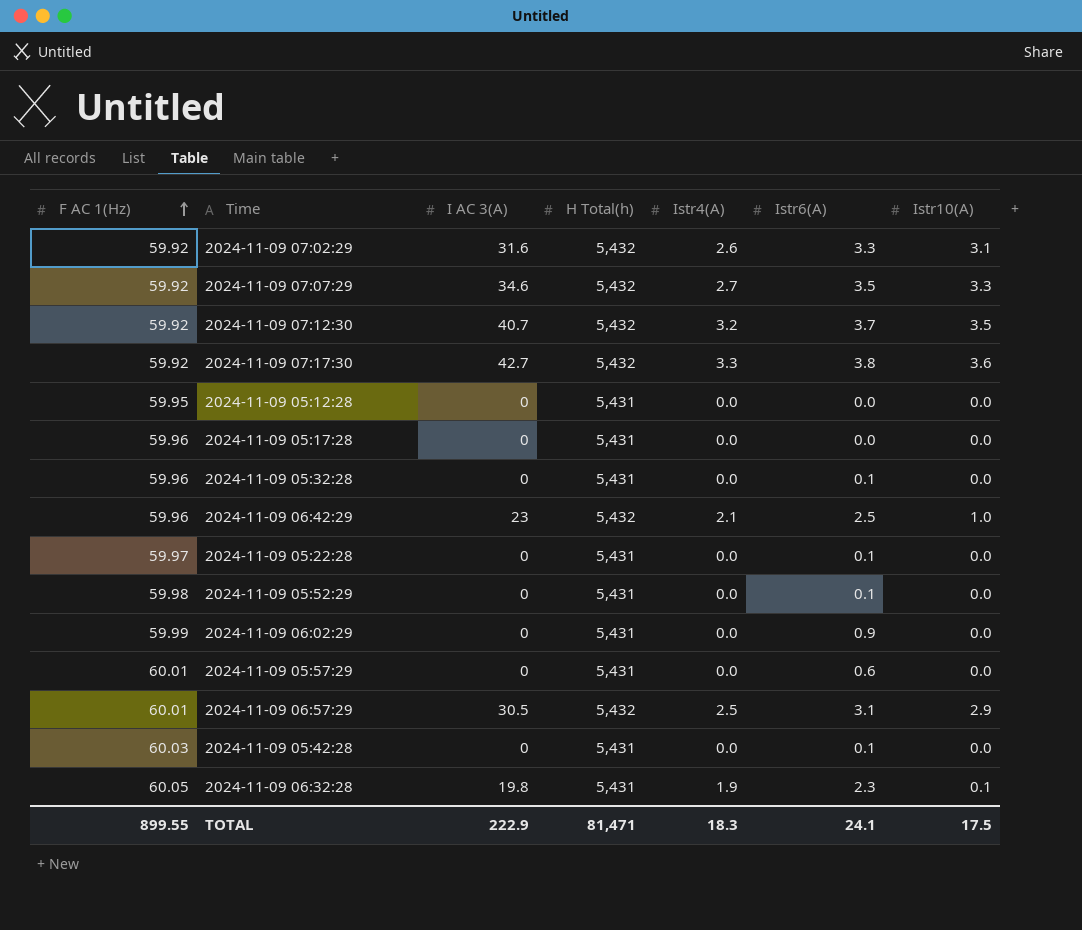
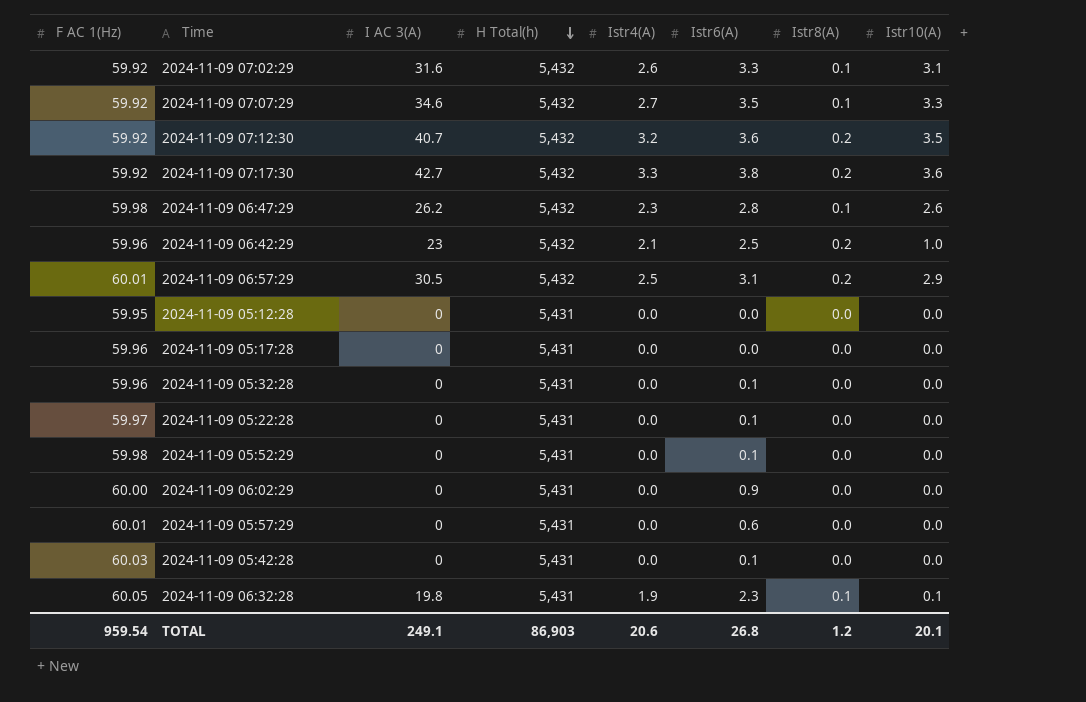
row order: F AC 1(Hz) ascending -> H Total(h) descending
column Istr8(A) | position: none -> 7
2024-11-09 07:12:30 | Istr6(A): 3.7 -> 3.6
row 2024-11-09 06:47:29: none -> 59.98 | 26.2 | 5,432 | 2.3 | 2.8 | 0.1 | 2.6
2024-11-09 06:02:29 | F AC 1(Hz): 59.99 -> 60.00
TOTAL | F AC 1(Hz): 899.55 -> 959.54
TOTAL | I AC 3(A): 222.9 -> 249.1
TOTAL | H Total(h): 81,471 -> 86,903
TOTAL | Istr4(A): 18.3 -> 20.6
TOTAL | Istr6(A): 24.1 -> 26.8
TOTAL | Istr10(A): 17.5 -> 20.1

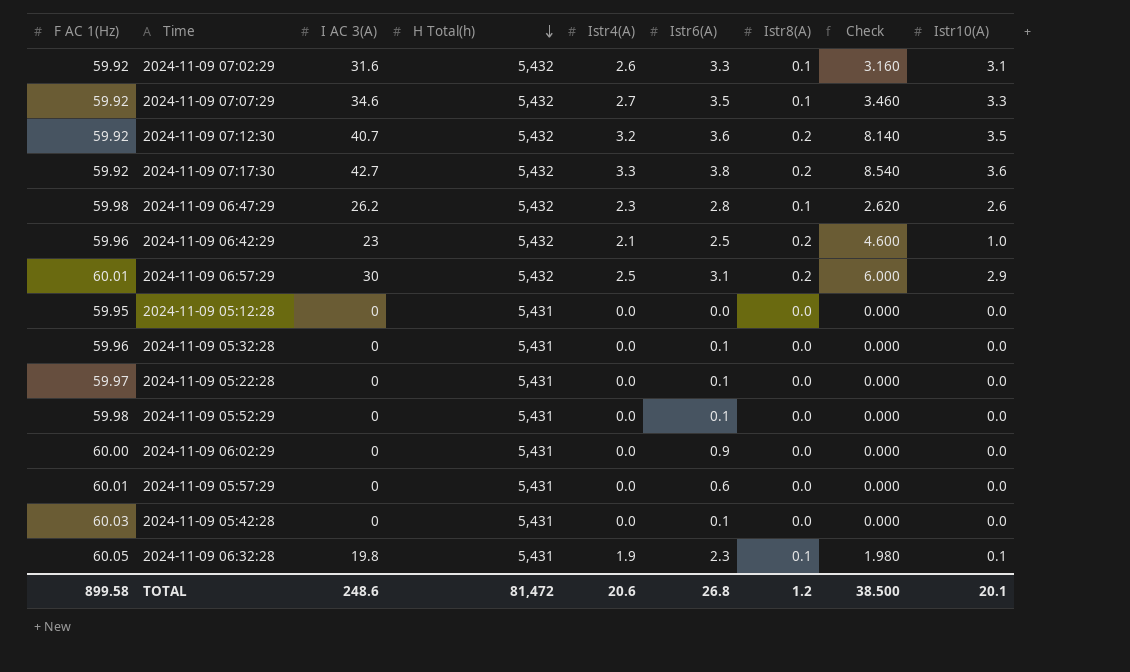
column Check | formula: none -> [I AC 3(A)] * [Istr8(A)]
row 2024-11-09 05:17:28: 59.96 | 0 | 5,431 | 0.0 | 0.0 | 0.0 | 0.0 -> none
2024-11-09 06:57:29 | I AC 3(A): 30.5 -> 30
TOTAL | F AC 1(Hz): 959.54 -> 899.58
TOTAL | I AC 3(A): 249.1 -> 248.6
TOTAL | H Total(h): 86,903 -> 81,472

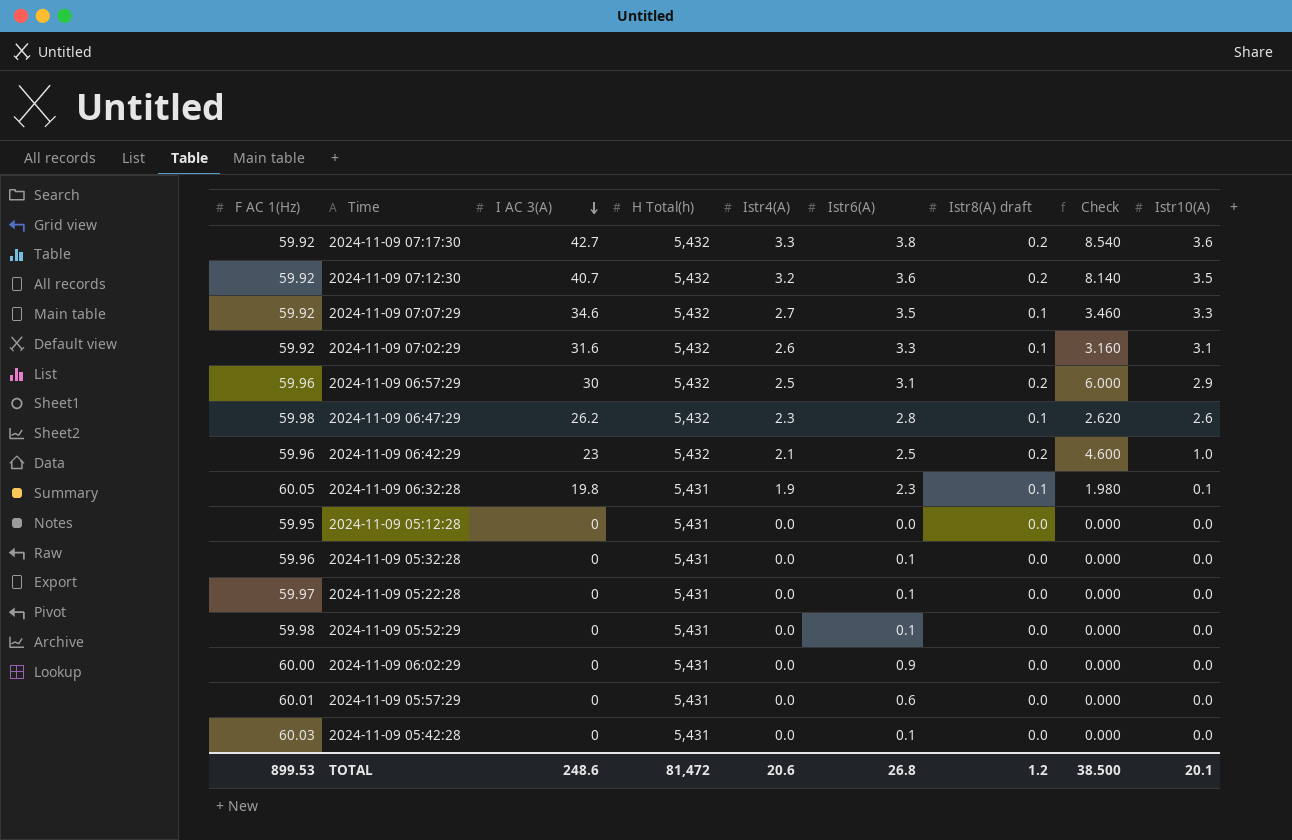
row order: H Total(h) descending -> I AC 3(A) descending
column name: Istr8(A) -> Istr8(A) draft
2024-11-09 06:57:29 | F AC 1(Hz): 60.01 -> 59.96
TOTAL | F AC 1(Hz): 899.58 -> 899.53

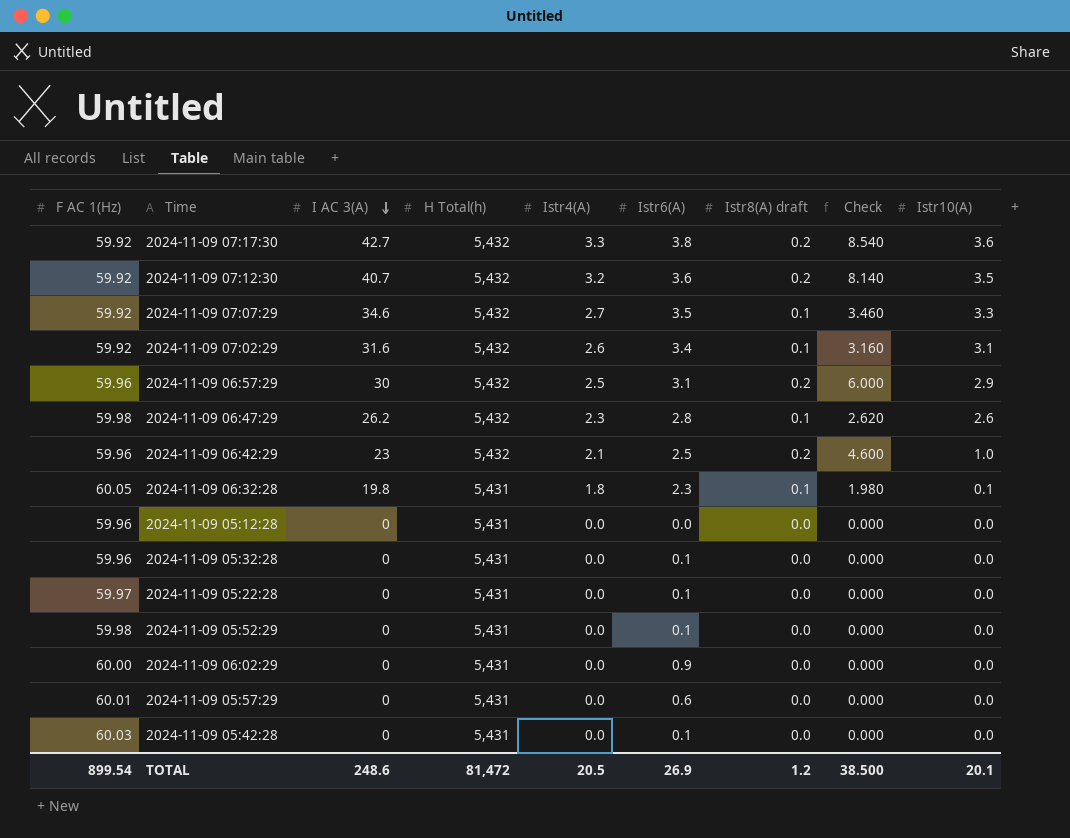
2024-11-09 07:02:29 | Istr6(A): 3.3 -> 3.4
2024-11-09 06:32:28 | Istr4(A): 1.9 -> 1.8
2024-11-09 05:12:28 | F AC 1(Hz): 59.95 -> 59.96
TOTAL | F AC 1(Hz): 899.53 -> 899.54
TOTAL | Istr4(A): 20.6 -> 20.5
TOTAL | Istr6(A): 26.8 -> 26.9

